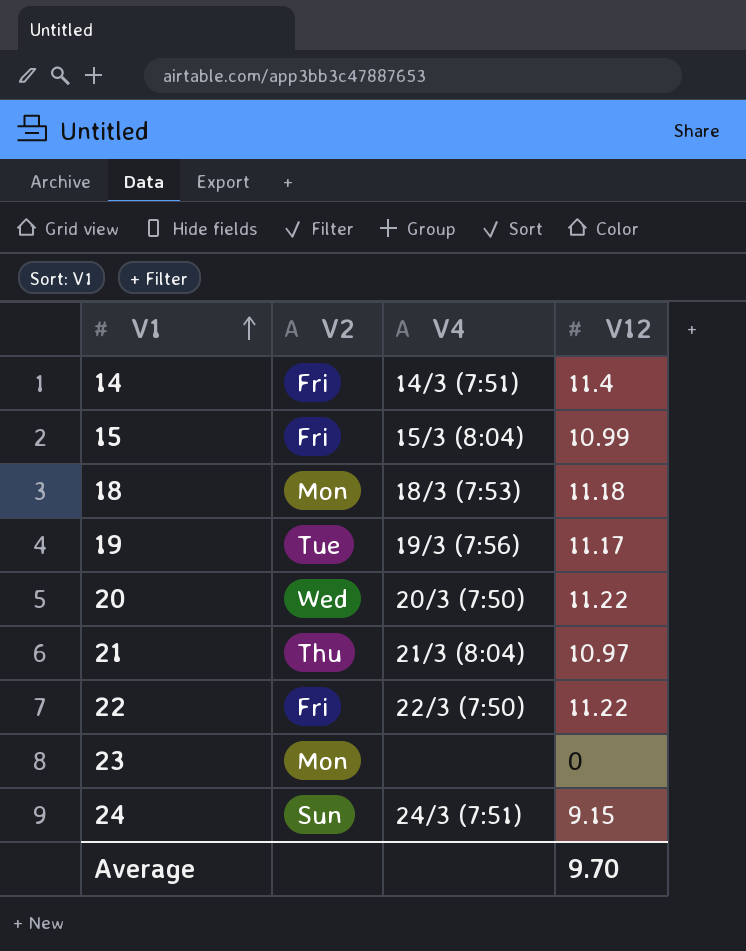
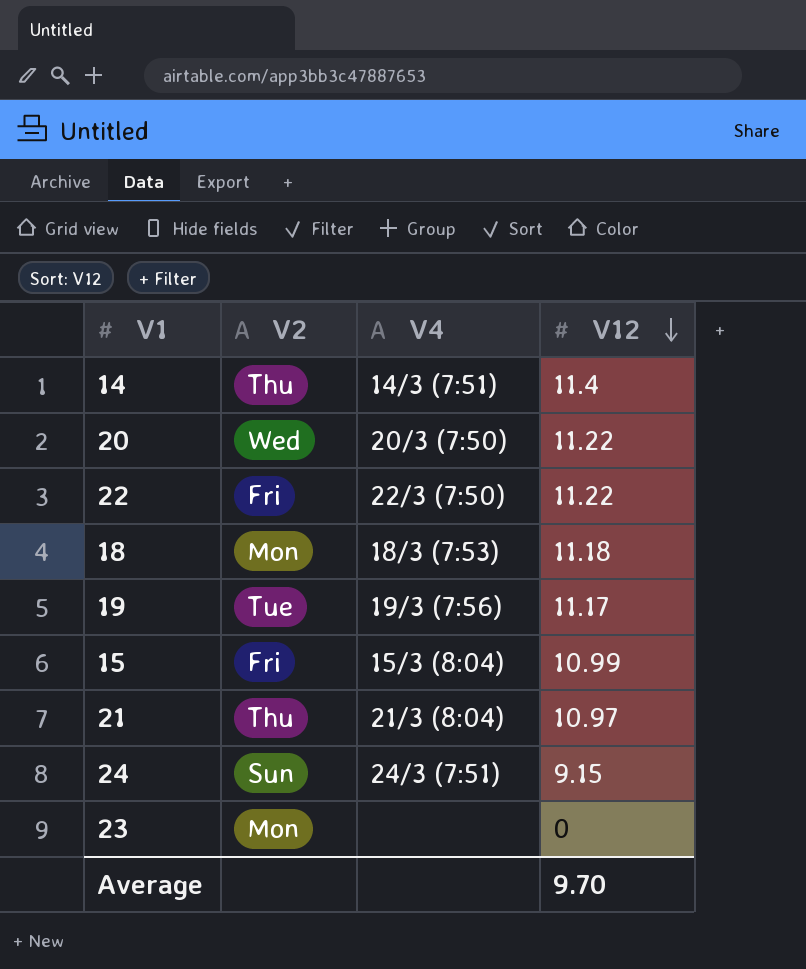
row order: V1 ascending -> V12 descending
14 | V2: Fri -> Thu

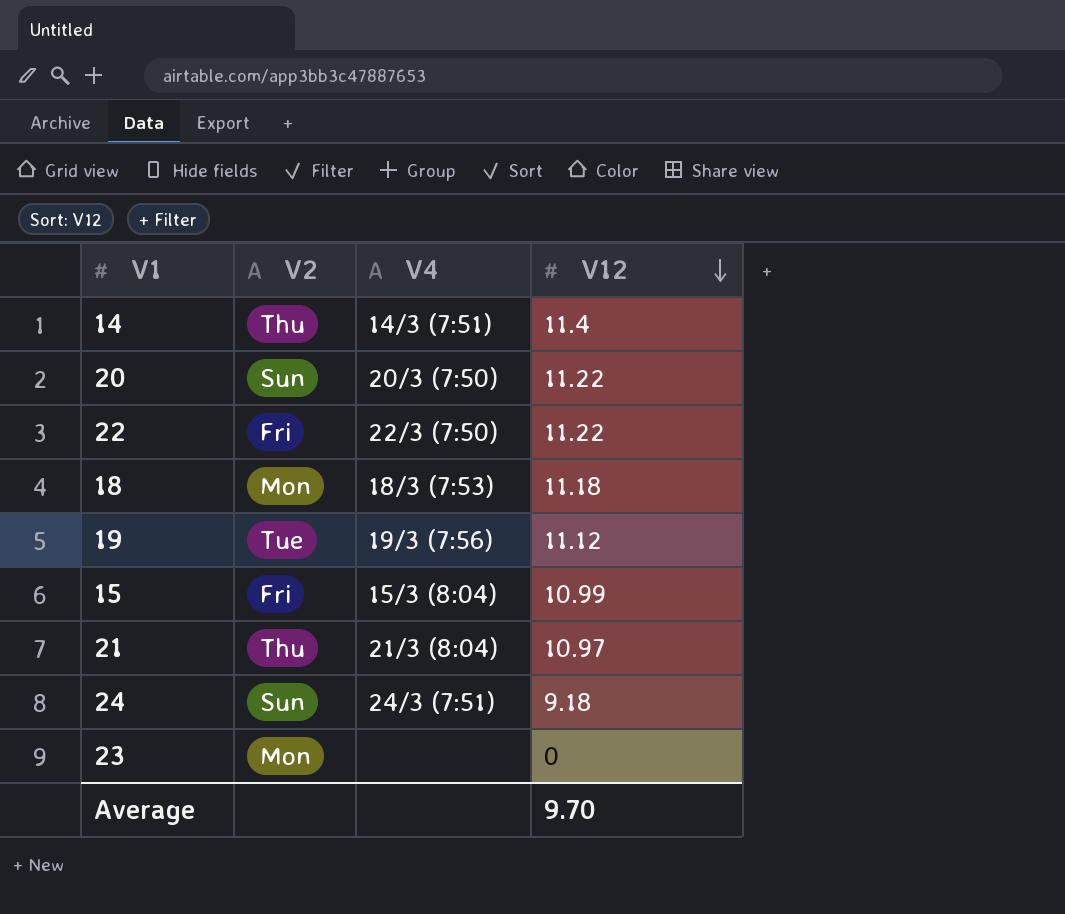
20 | V2: Wed -> Sun
19 | V12: 11.17 -> 11.12
24 | V12: 9.15 -> 9.18

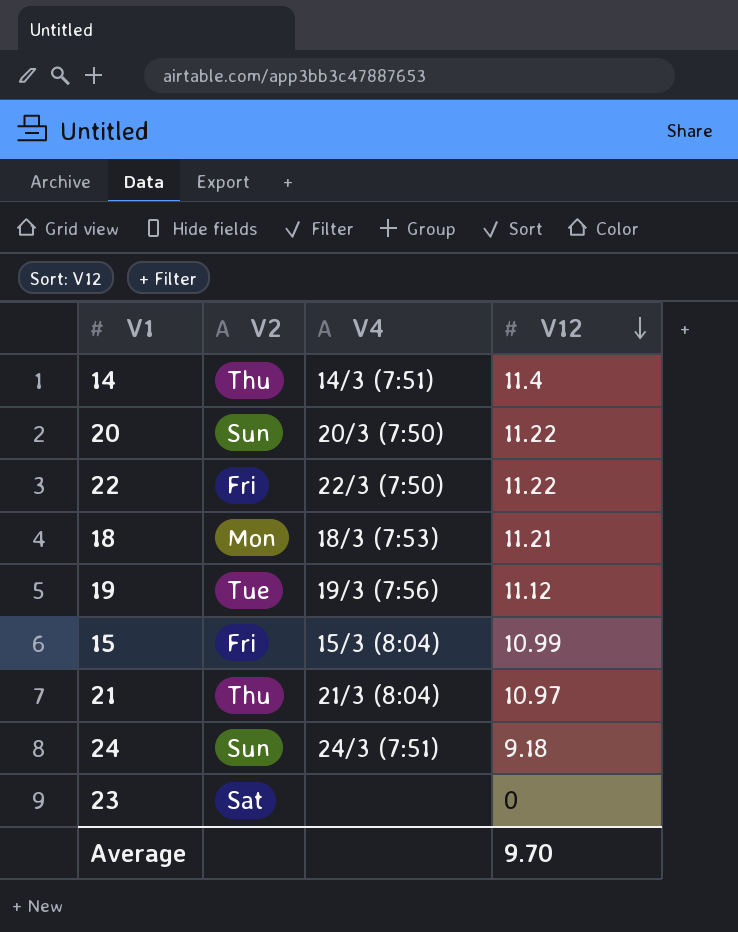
18 | V12: 11.18 -> 11.21
23 | V2: Mon -> Sat

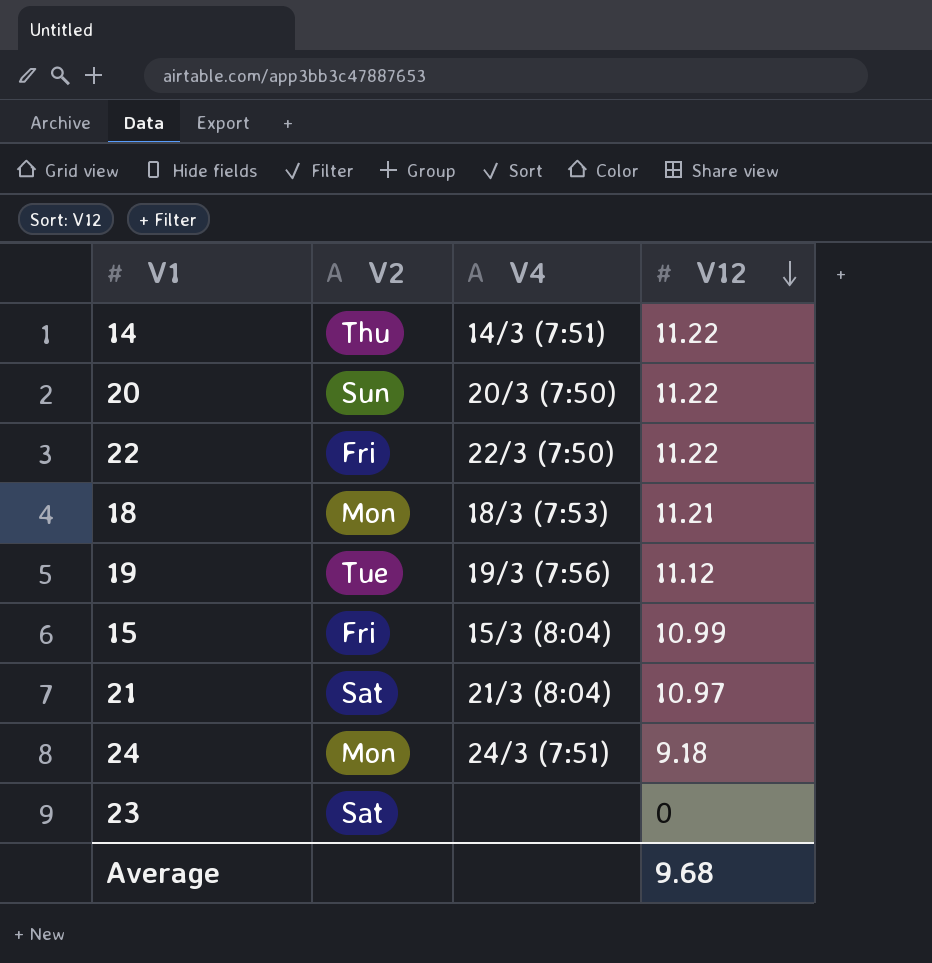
14 | V12: 11.4 -> 11.22
21 | V2: Thu -> Sat
24 | V2: Sun -> Mon
Average | V12: 9.70 -> 9.68

